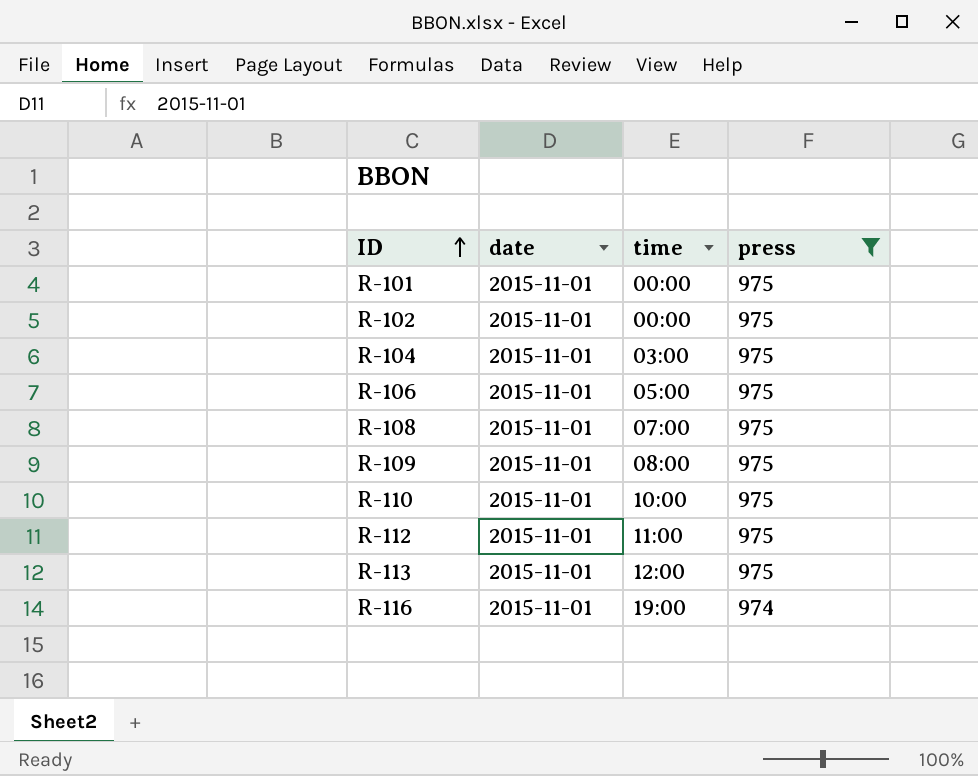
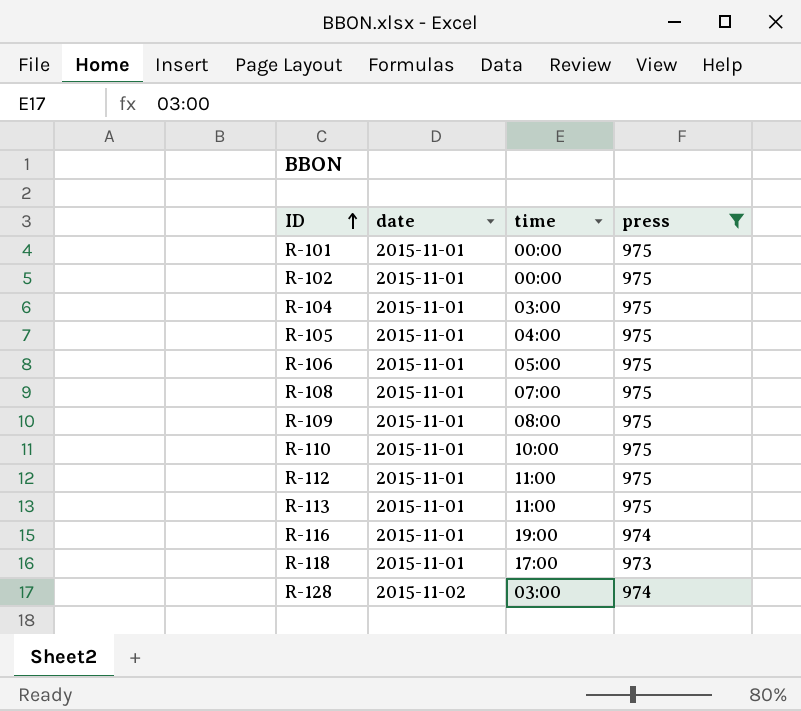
row R-105: none -> 2015-11-01 | 04:00 | 975
R-113 | time: 12:00 -> 11:00
row R-118: none -> 2015-11-01 | 17:00 | 973
row R-128: none -> 2015-11-02 | 03:00 | 974

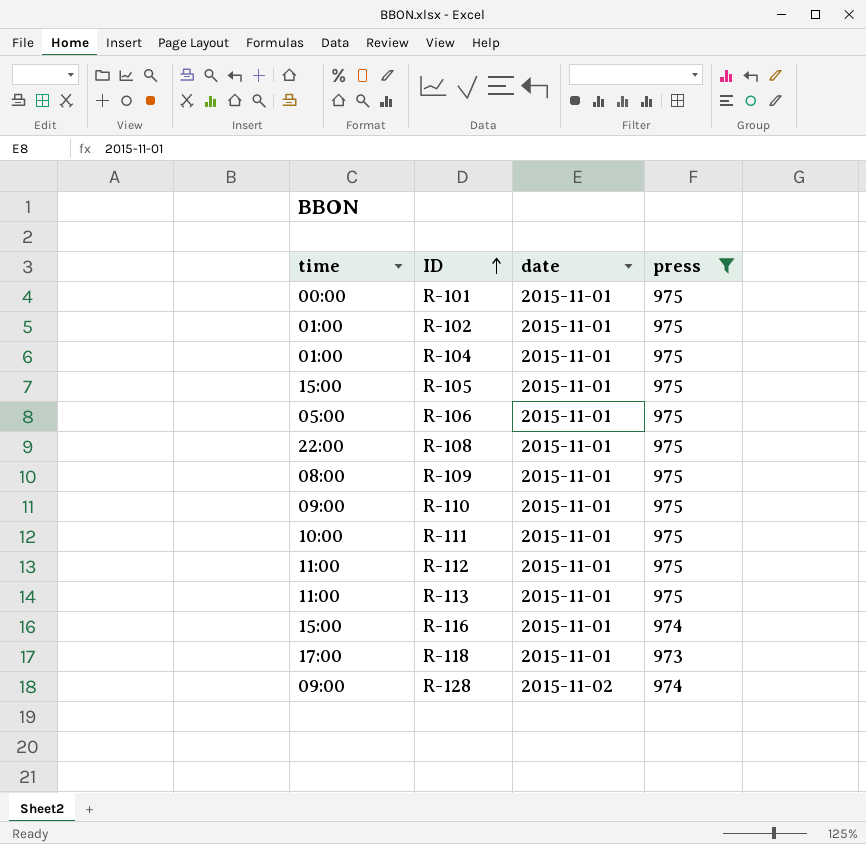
column time | position: 3 -> 1
R-102 | time: 00:00 -> 01:00
R-104 | time: 03:00 -> 01:00
R-105 | time: 04:00 -> 15:00
R-108 | time: 07:00 -> 22:00
R-110 | time: 10:00 -> 09:00
row R-111: none -> 10:00 | 2015-11-01 | 975
R-116 | time: 19:00 -> 15:00
R-128 | time: 03:00 -> 09:00

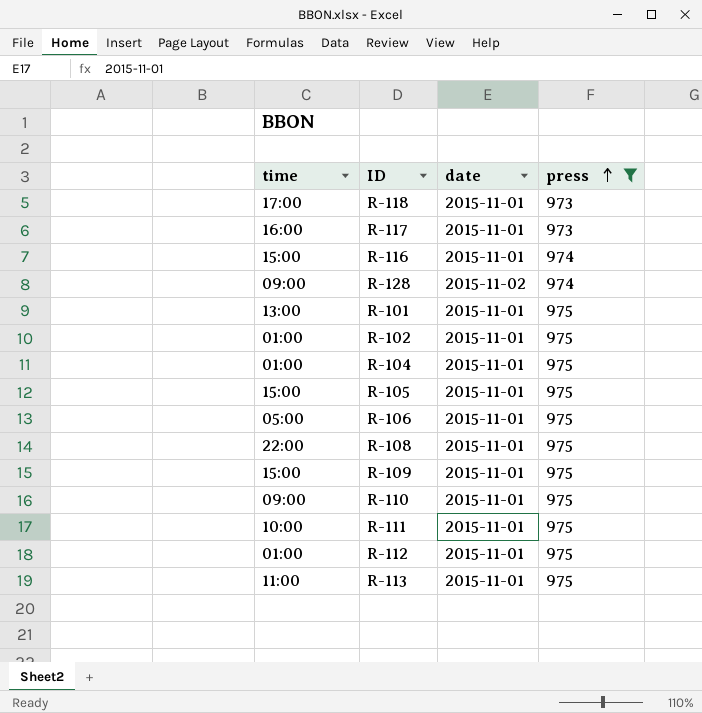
row order: ID ascending -> press ascending
row R-117: none -> 16:00 | 2015-11-01 | 973
R-101 | time: 00:00 -> 13:00
R-109 | time: 08:00 -> 15:00
R-112 | time: 11:00 -> 01:00

